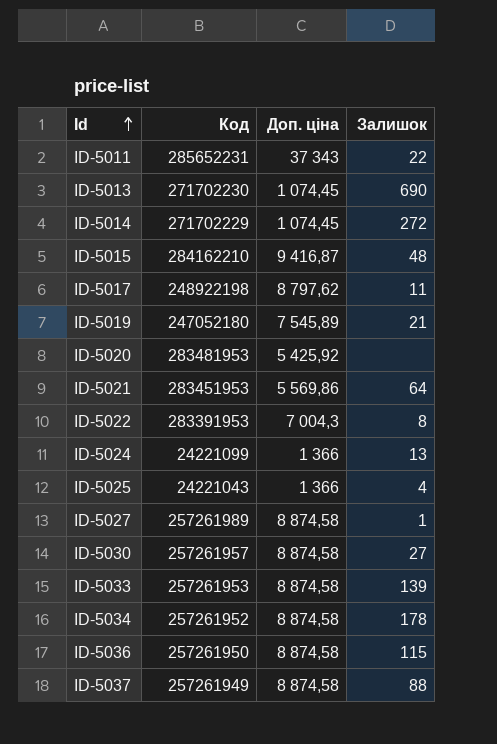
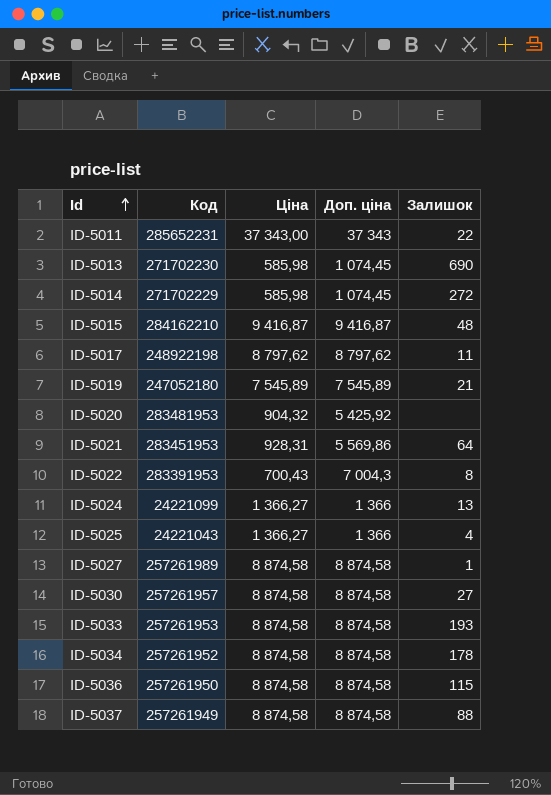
column Ціна | position: none -> 3
ID-5033 | Залишок: 139 -> 193

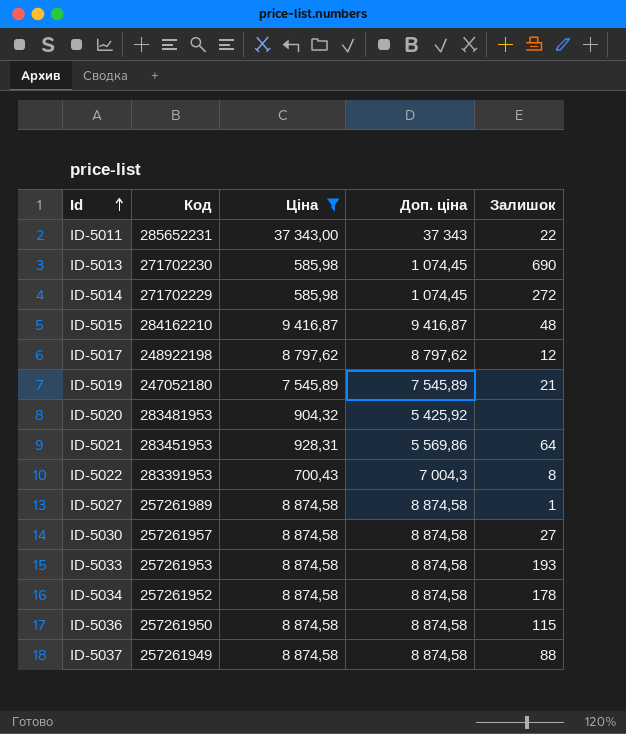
filter: none -> Ціна != 1 366,27
ID-5017 | Залишок: 11 -> 12

